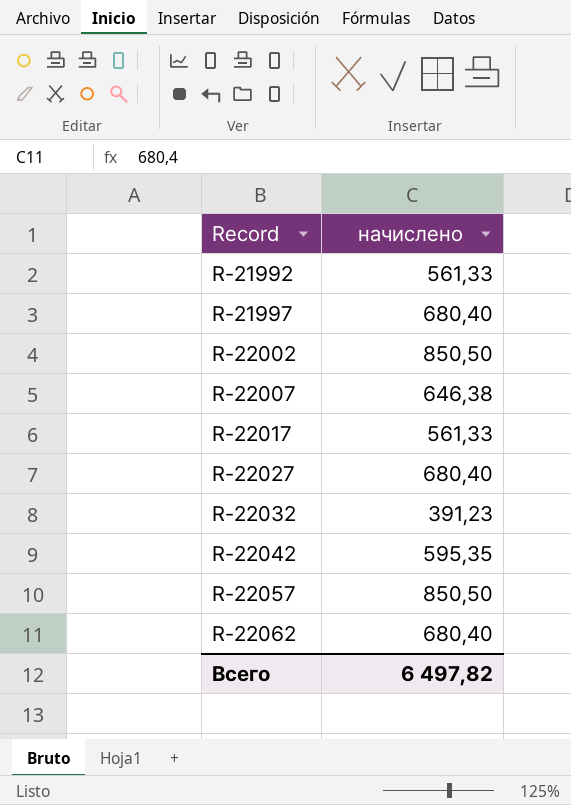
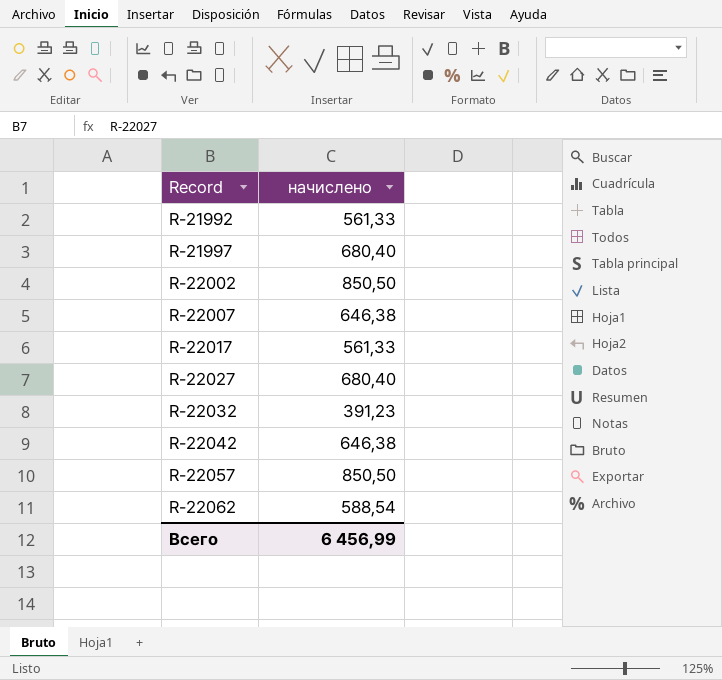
R-22042 | начислено: 595,35 -> 646,38
R-22062 | начислено: 680,40 -> 588,54
Всего | начислено: 6 497,82 -> 6 456,99

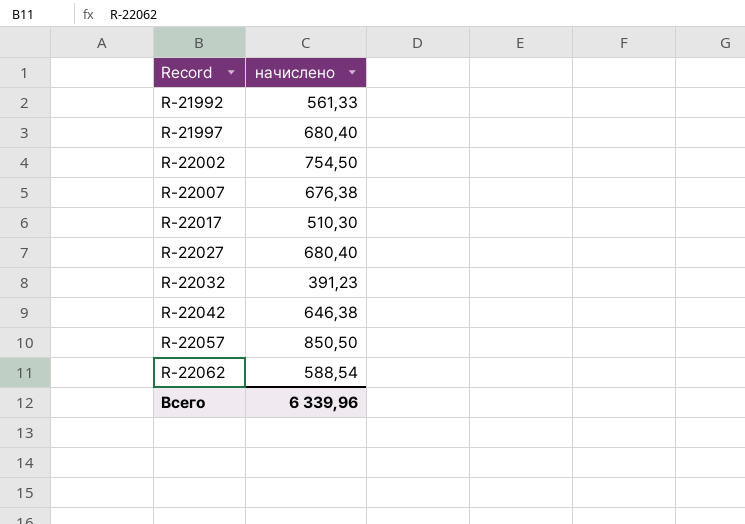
R-22002 | начислено: 850,50 -> 754,50
R-22007 | начислено: 646,38 -> 676,38
R-22017 | начислено: 561,33 -> 510,30
Всего | начислено: 6 456,99 -> 6 339,96

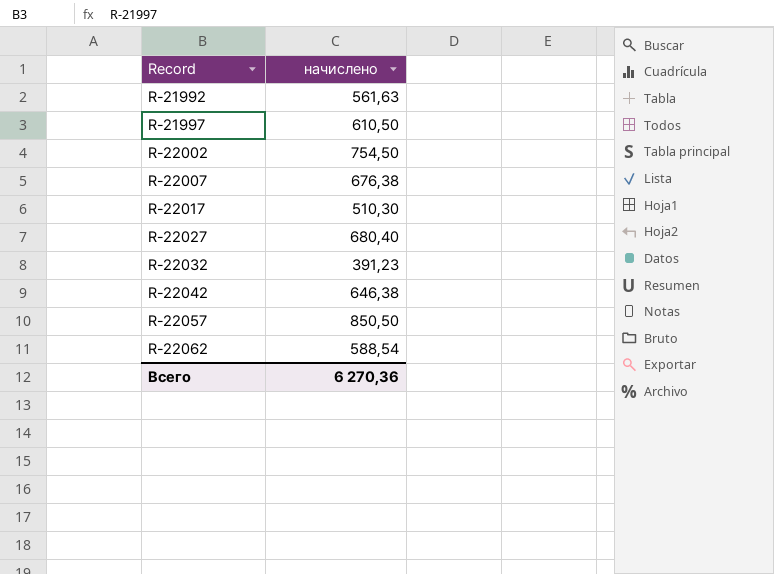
R-21992 | начислено: 561,33 -> 561,63
R-21997 | начислено: 680,40 -> 610,50
Всего | начислено: 6 339,96 -> 6 270,36

